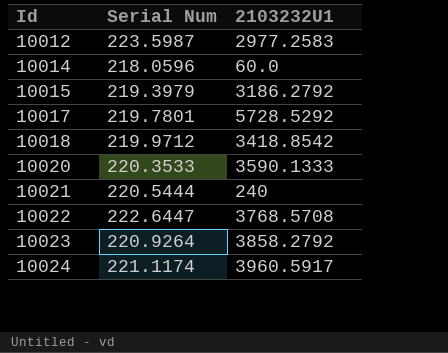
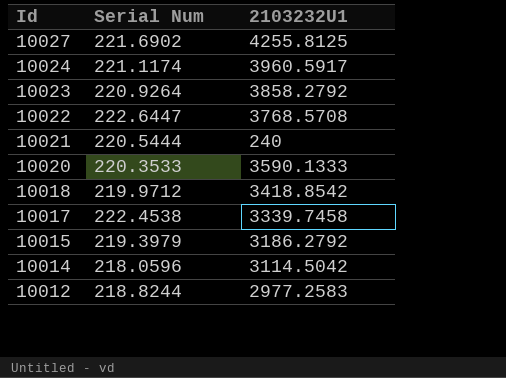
row order: Id ascending -> Id descending
row 10027: none -> 221.6902 | 4255.8125
10017 | Serial Num: 219.7801 -> 222.4538
10017 | 2103232U1: 5728.5292 -> 3339.7458
10014 | 2103232U1: 60.0 -> 3114.5042
10012 | Serial Num: 223.5987 -> 218.8244

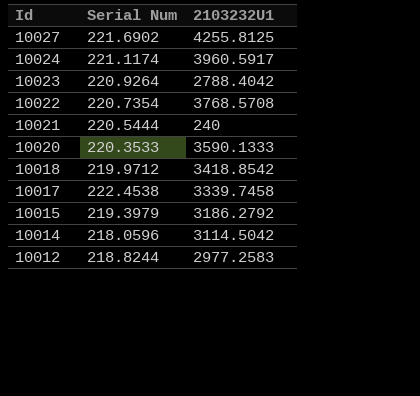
10023 | 2103232U1: 3858.2792 -> 2788.4042
10022 | Serial Num: 222.6447 -> 220.7354

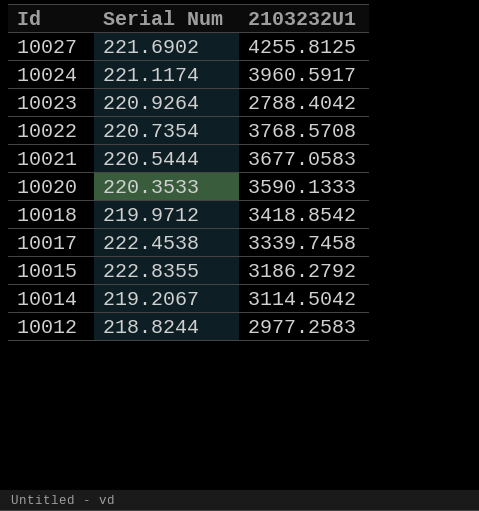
10021 | 2103232U1: 240 -> 3677.0583
10015 | Serial Num: 219.3979 -> 222.8355
10014 | Serial Num: 218.0596 -> 219.2067

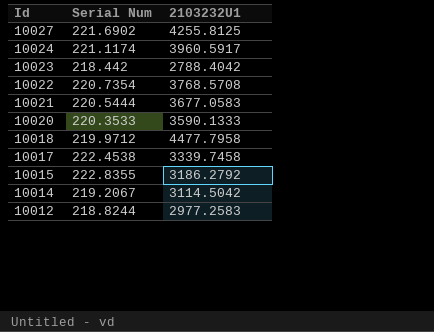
10023 | Serial Num: 220.9264 -> 218.442
10018 | 2103232U1: 3418.8542 -> 4477.7958

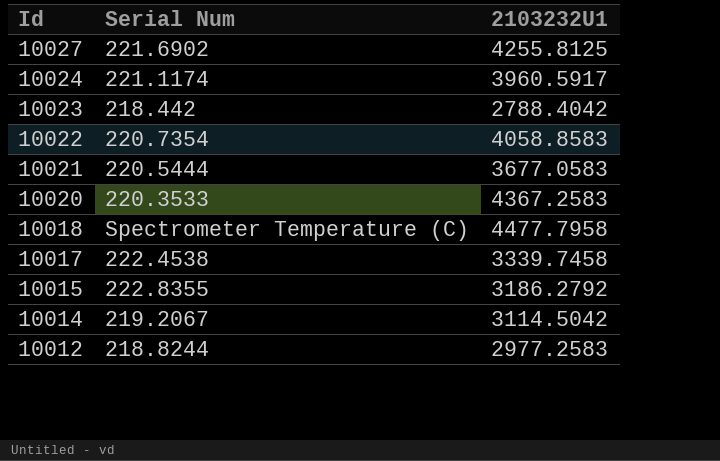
10022 | 2103232U1: 3768.5708 -> 4058.8583
10020 | 2103232U1: 3590.1333 -> 4367.2583
10018 | Serial Num: 219.9712 -> Spectrometer Temperature (C)

